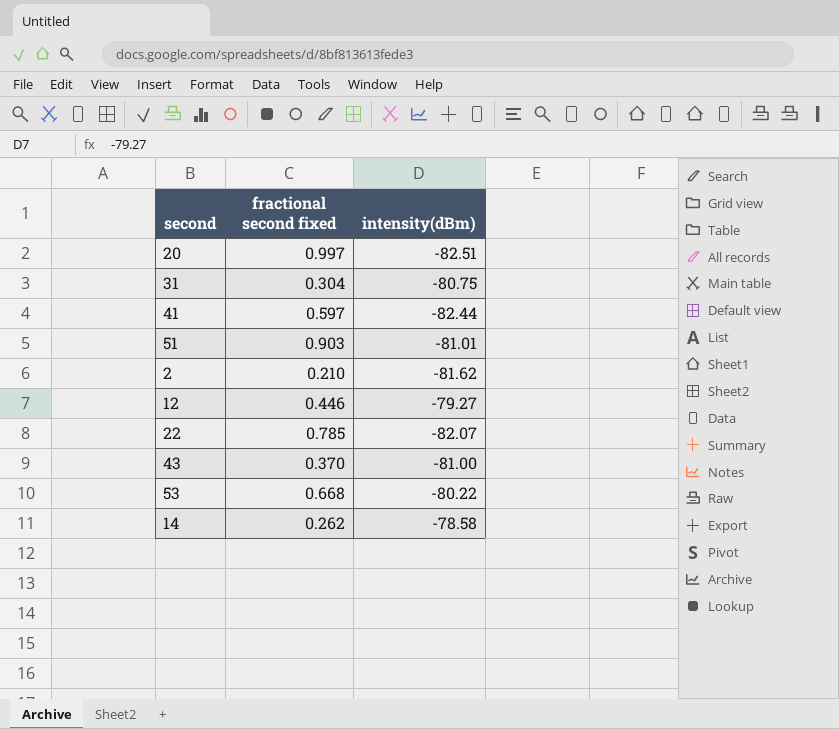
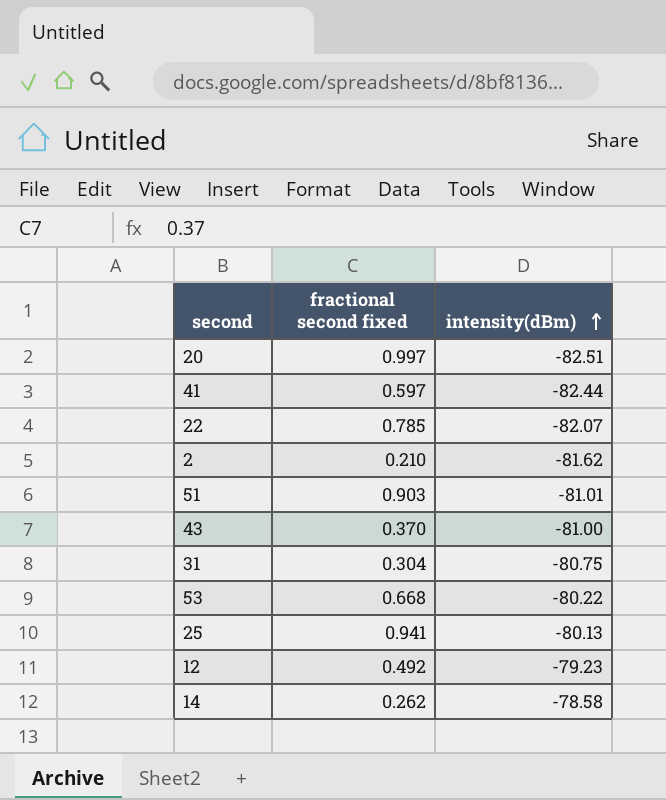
row order: none -> intensity(dBm) ascending
row 25: none -> 0.941 | -80.13
12 | fractional second fixed: 0.446 -> 0.492
12 | intensity(dBm): -79.27 -> -79.23

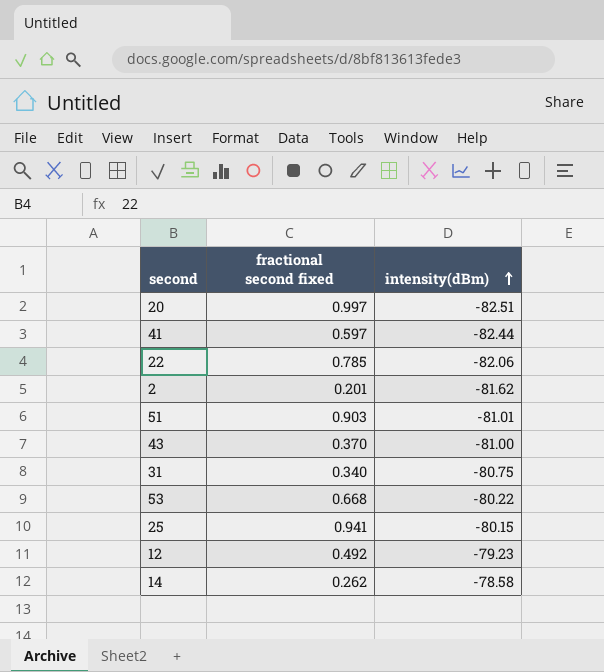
22 | intensity(dBm): -82.07 -> -82.06
2 | fractional second fixed: 0.210 -> 0.201
31 | fractional second fixed: 0.304 -> 0.340
25 | intensity(dBm): -80.13 -> -80.15

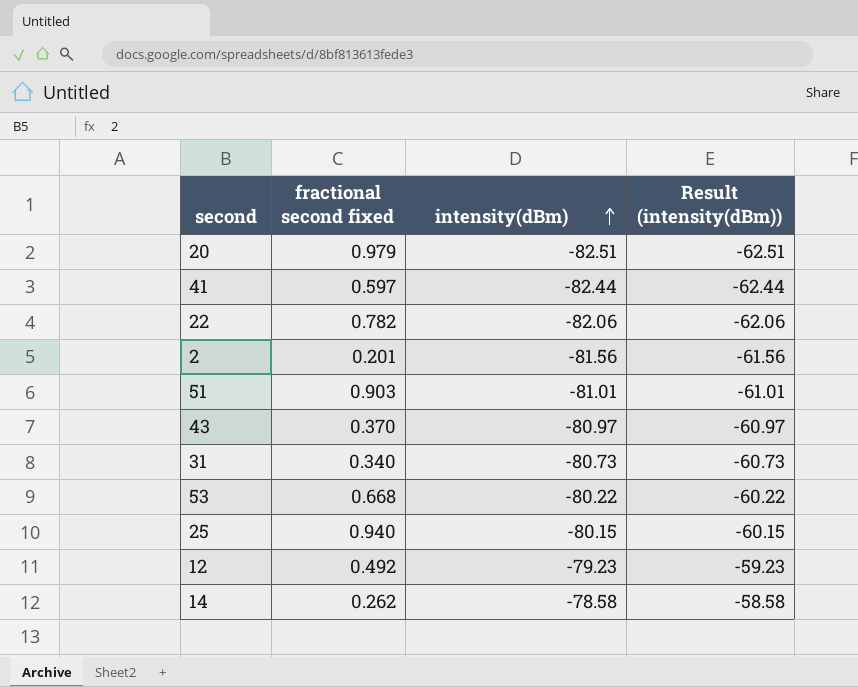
column Result (intensity(dBm)) | formula: none -> [intensity(dBm)] + 20
20 | fractional second fixed: 0.997 -> 0.979
22 | fractional second fixed: 0.785 -> 0.782
2 | intensity(dBm): -81.62 -> -81.56
43 | intensity(dBm): -81.00 -> -80.97
31 | intensity(dBm): -80.75 -> -80.73
25 | fractional second fixed: 0.941 -> 0.940

